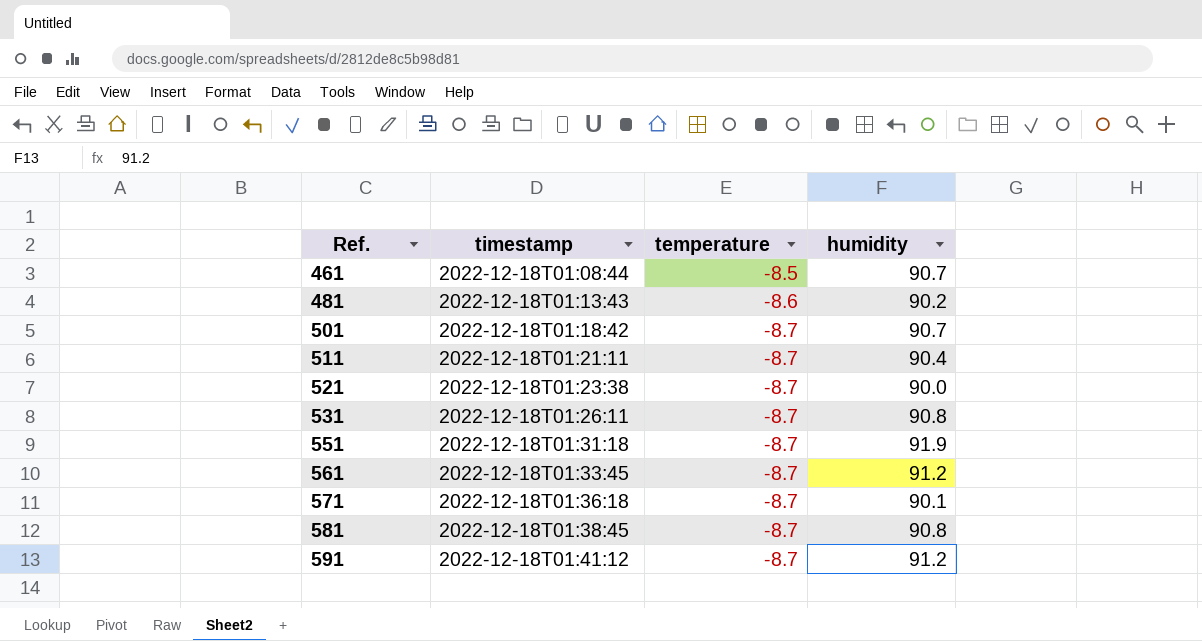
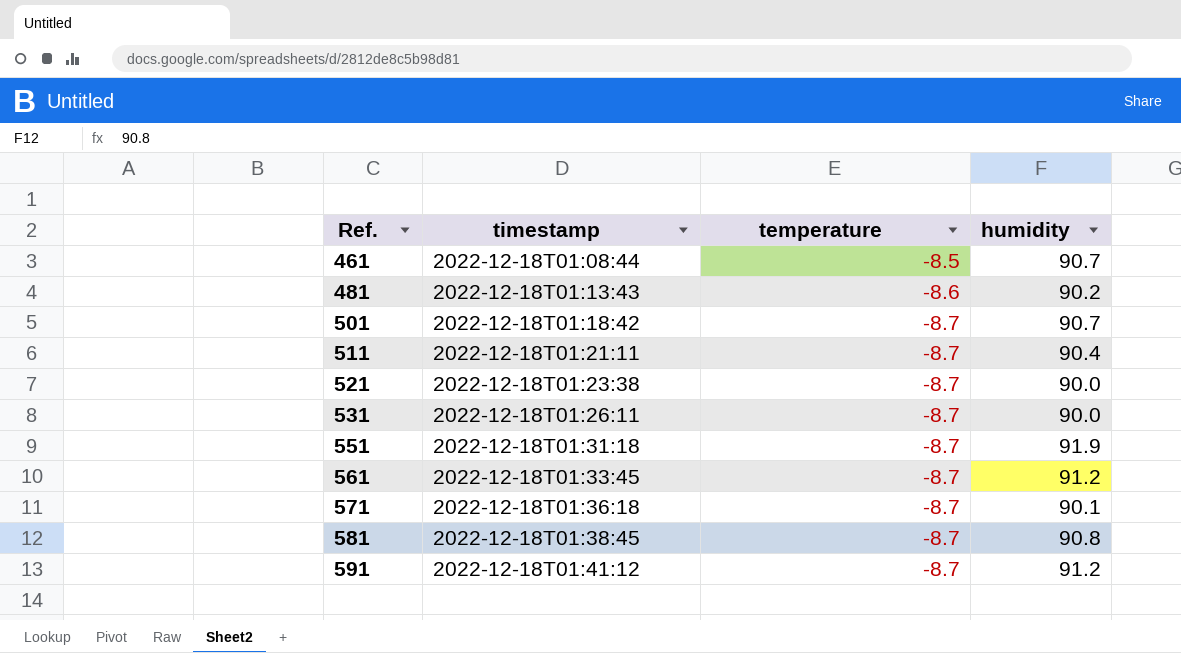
531 | humidity: 90.8 -> 90.0

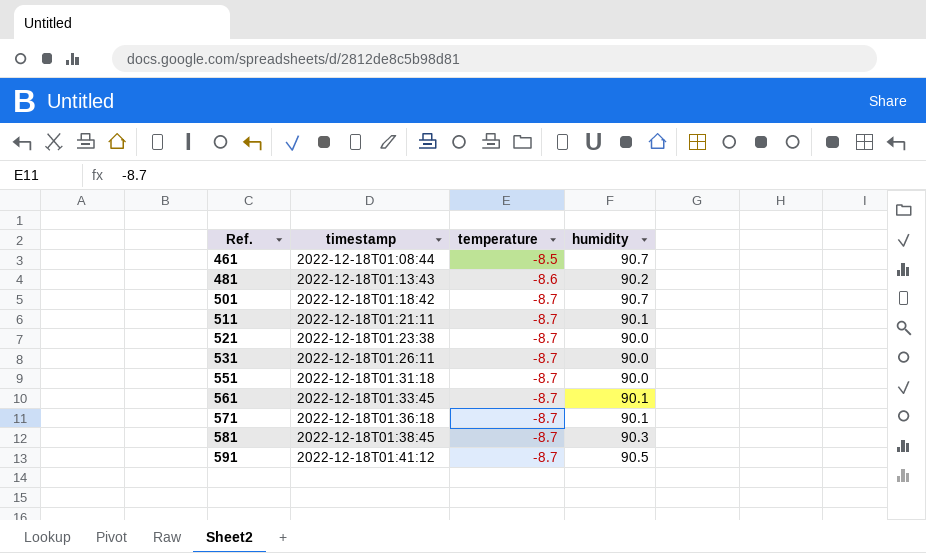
511 | humidity: 90.4 -> 90.1
551 | humidity: 91.9 -> 90.0
561 | humidity: 91.2 -> 90.1
581 | humidity: 90.8 -> 90.3
591 | humidity: 91.2 -> 90.5

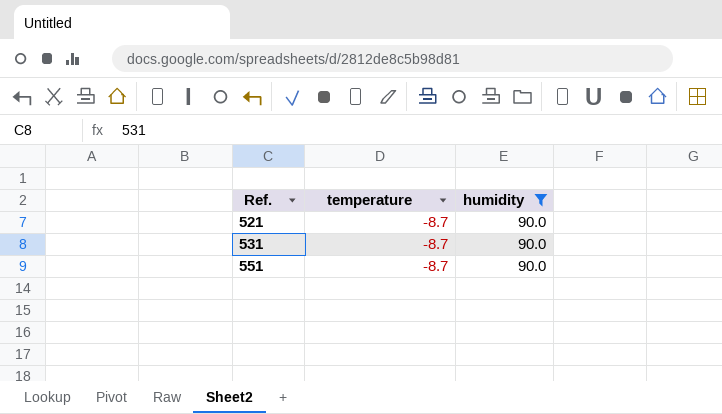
filter: none -> humidity = 90.0
column timestamp | position: 2 -> none

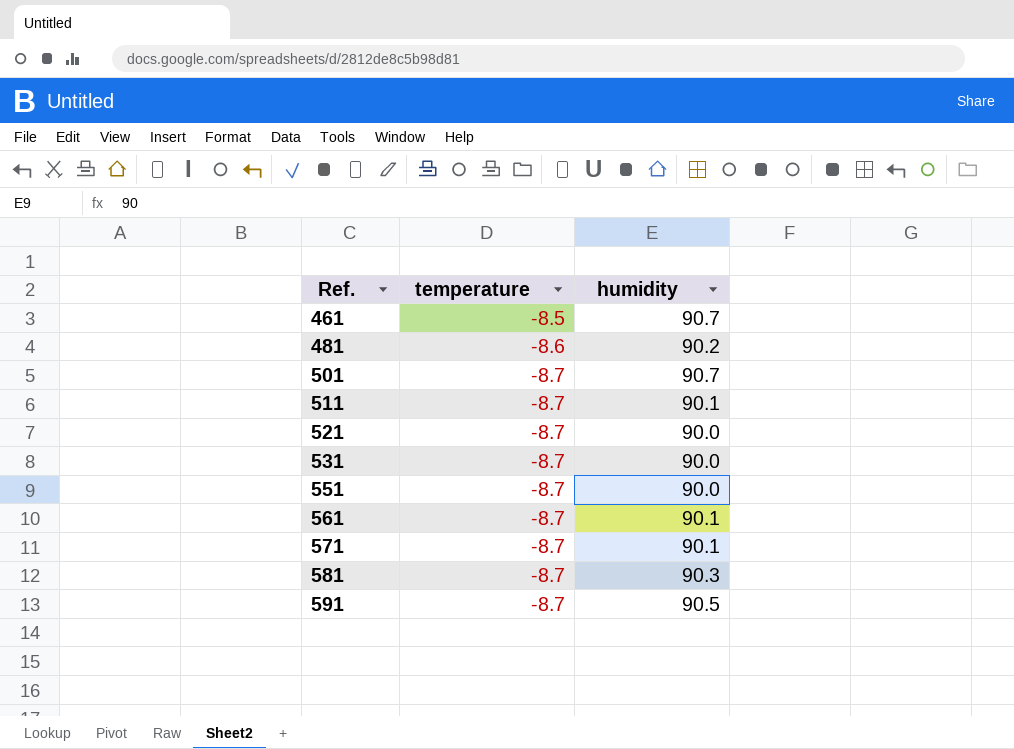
filter: humidity = 90.0 -> none

